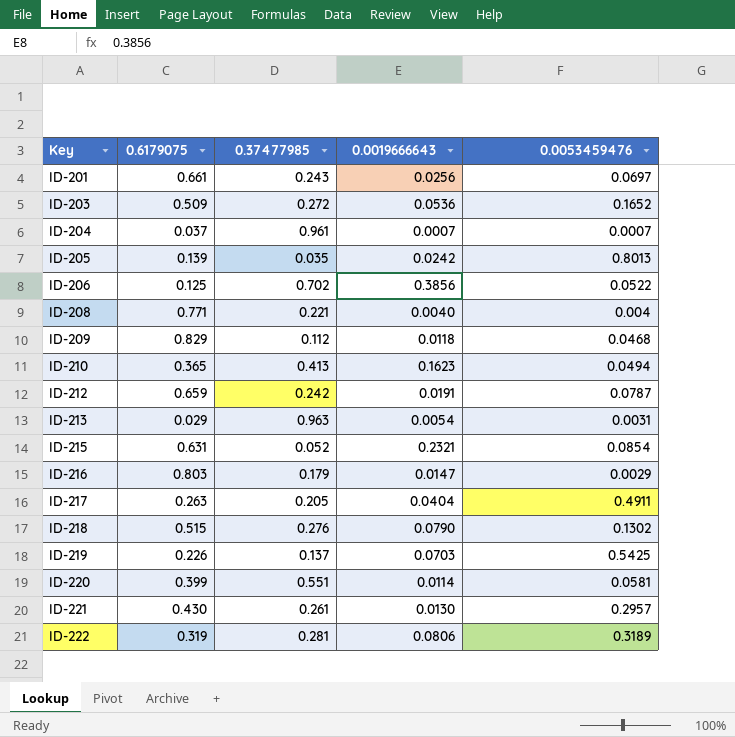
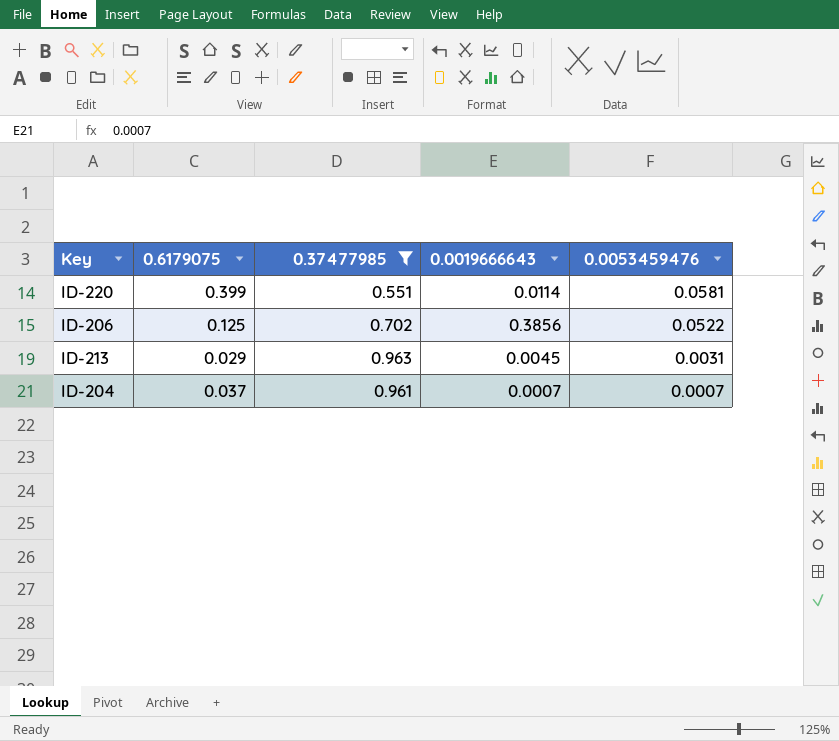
filter: none -> 0.37477985 >= 0.551
row order: Key ascending -> 0.0053459476 descending
ID-213 | 0.0019666643: 0.0054 -> 0.0045

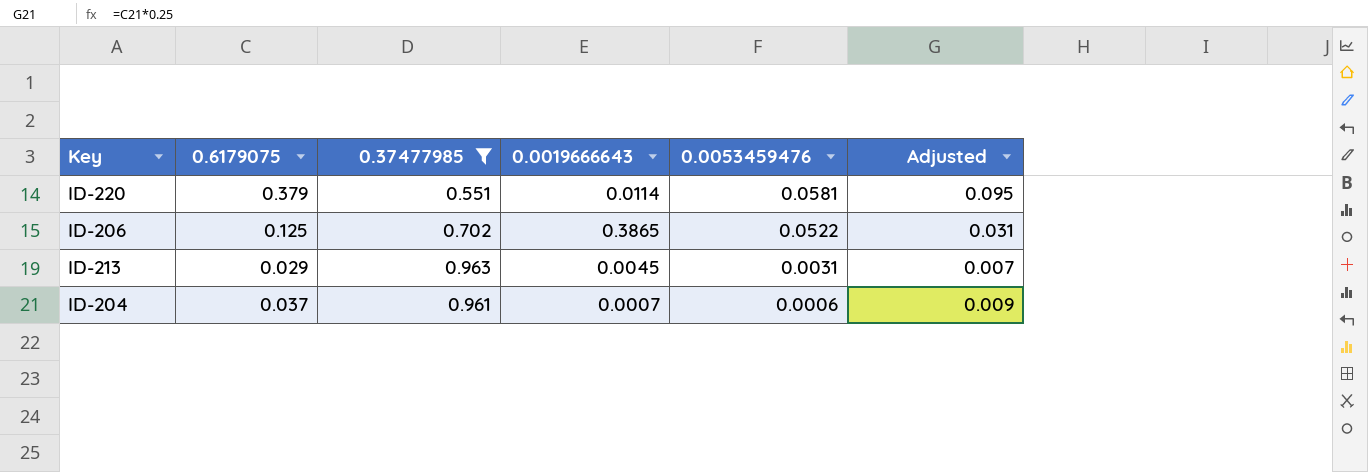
column Adjusted | formula: none -> [0.6179075] * 0.25
ID-220 | 0.6179075: 0.399 -> 0.379
ID-206 | 0.0019666643: 0.3856 -> 0.3865
ID-204 | 0.0053459476: 0.0007 -> 0.0006

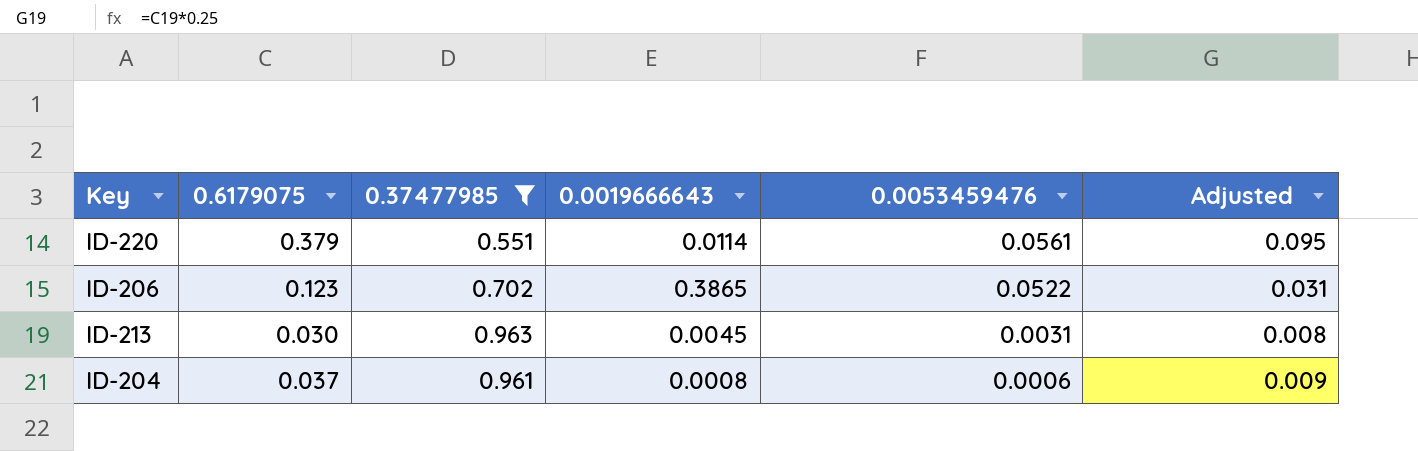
ID-220 | 0.0053459476: 0.0581 -> 0.0561
ID-206 | 0.6179075: 0.125 -> 0.123
ID-213 | 0.6179075: 0.029 -> 0.030
ID-213 | Adjusted: 0.007 -> 0.008
ID-204 | 0.0019666643: 0.0007 -> 0.0008

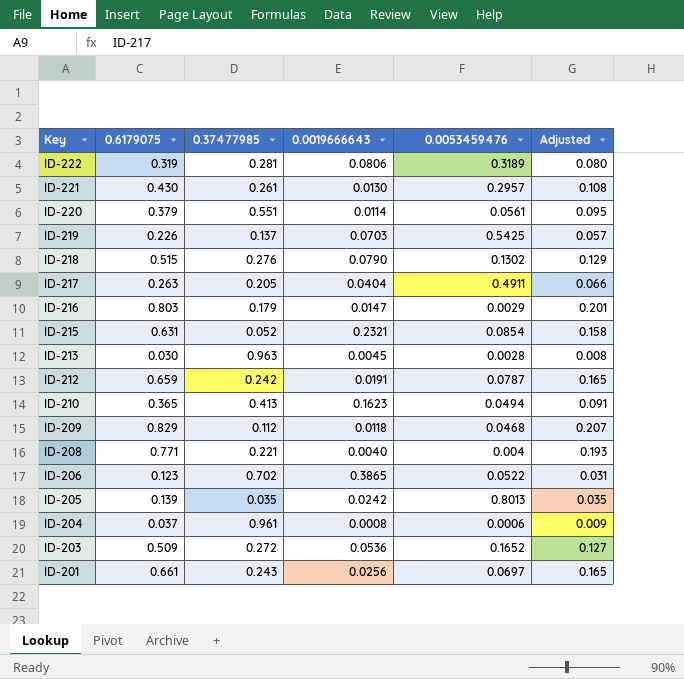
filter: 0.37477985 >= 0.551 -> none
row order: 0.0053459476 descending -> Key descending
ID-213 | 0.0053459476: 0.0031 -> 0.0028

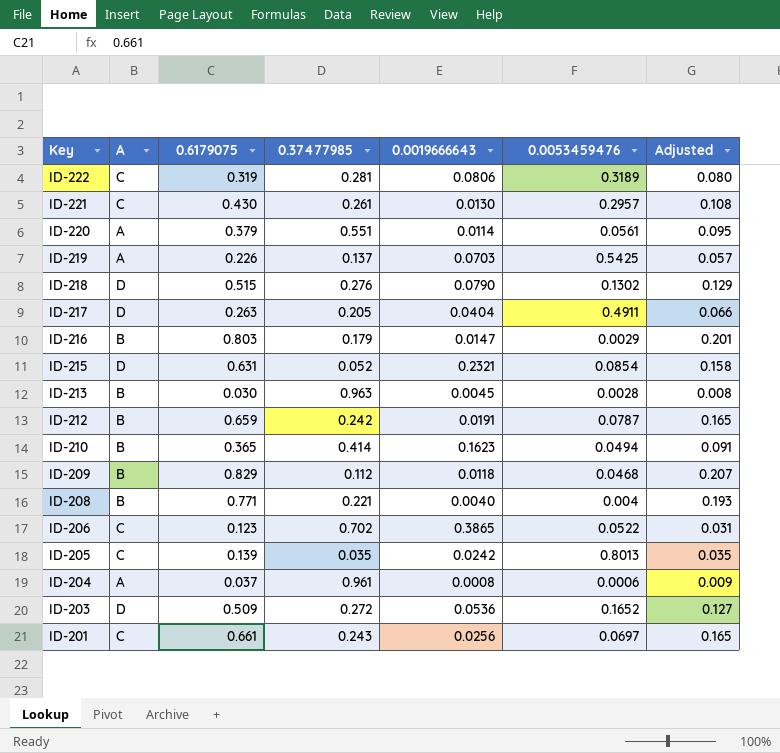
column A | position: none -> 2
ID-210 | 0.37477985: 0.413 -> 0.414

